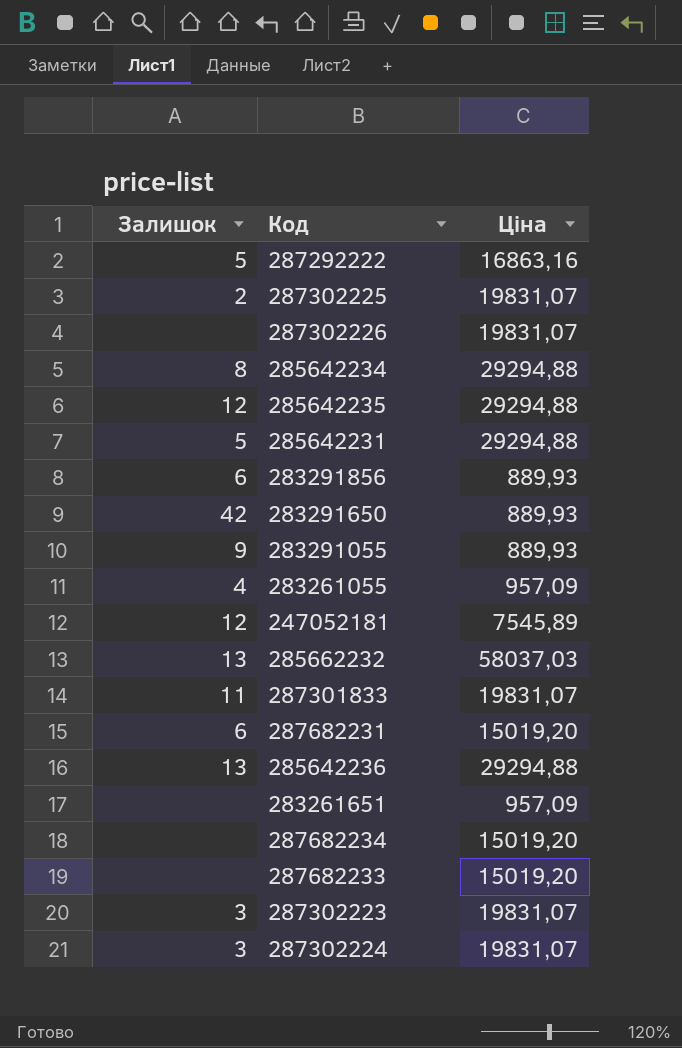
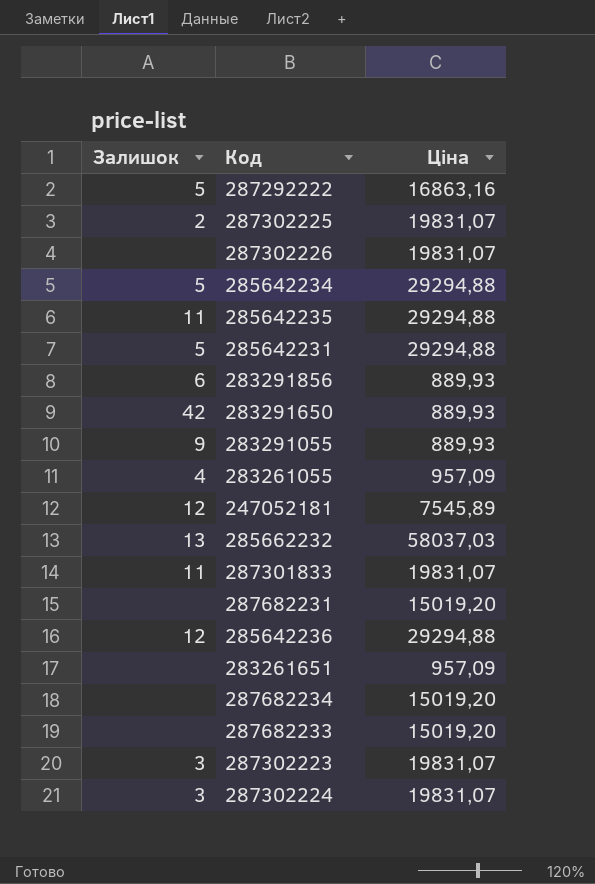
285642234 | Залишок: 8 -> 5
285642235 | Залишок: 12 -> 11
287682231 | Залишок: 6 -> none
285642236 | Залишок: 13 -> 12

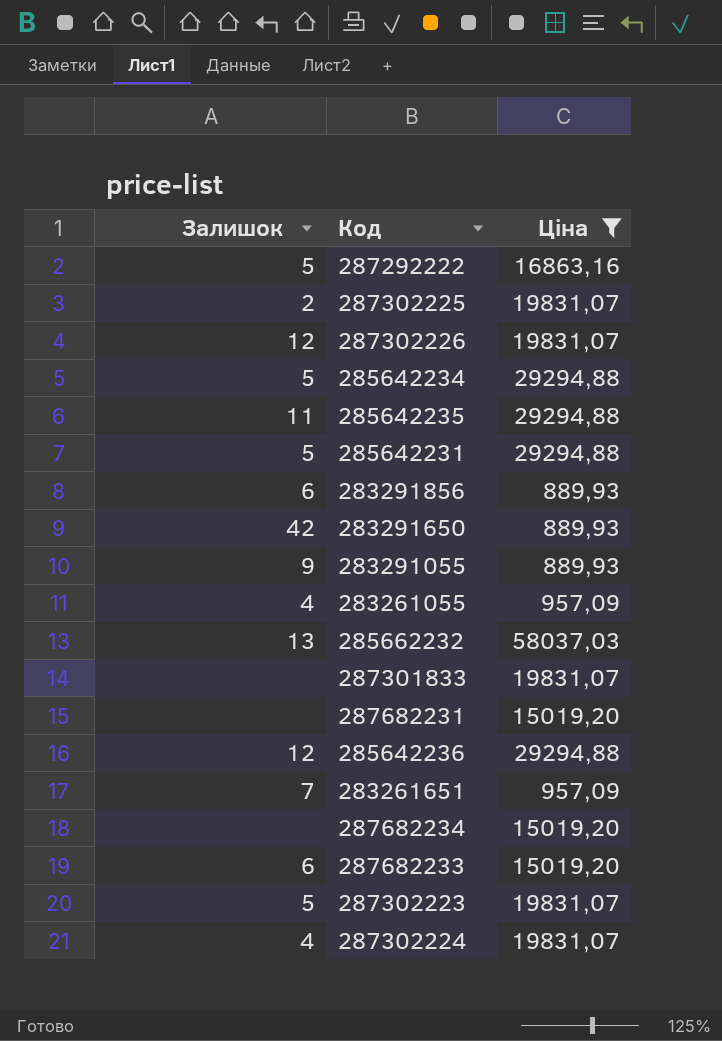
filter: none -> Ціна != 7545,89
287302226 | Залишок: none -> 12
287301833 | Залишок: 11 -> none
283261651 | Залишок: none -> 7
287682233 | Залишок: none -> 6
287302223 | Залишок: 3 -> 5
287302224 | Залишок: 3 -> 4

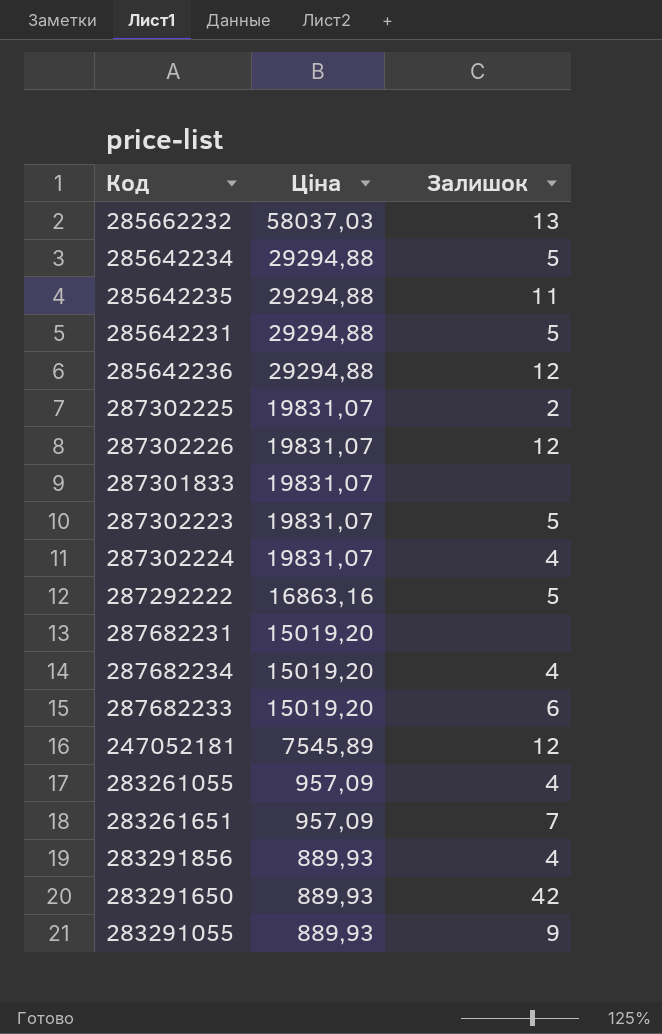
filter: Ціна != 7545,89 -> none
row order: none -> Ціна descending
column Залишок | position: 1 -> 3
287682234 | Залишок: none -> 4
283291856 | Залишок: 6 -> 4

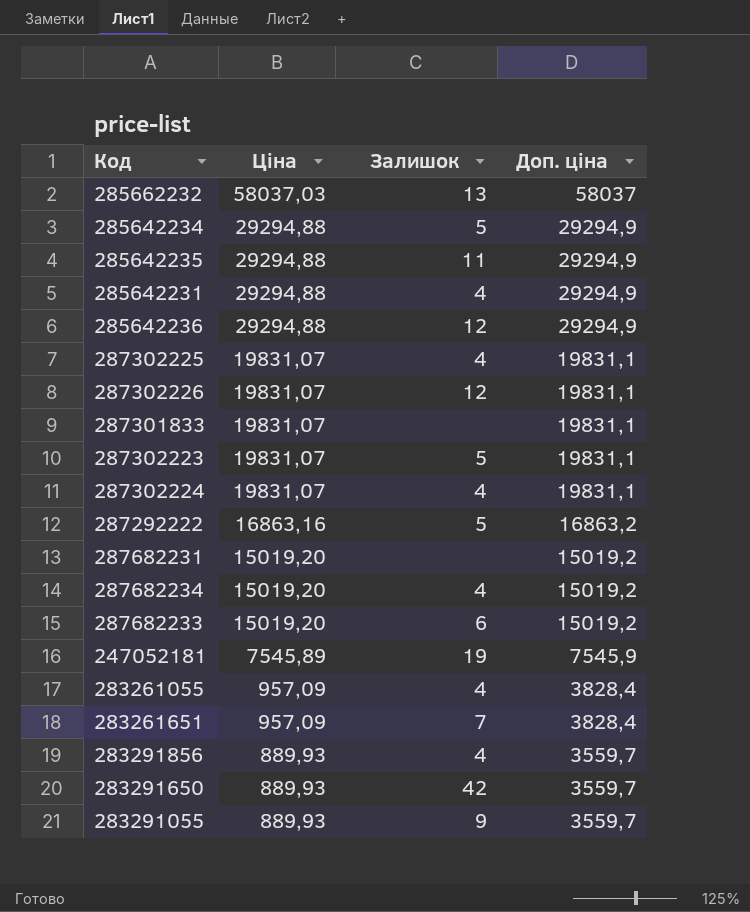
column Доп. ціна | position: none -> 4
285642231 | Залишок: 5 -> 4
287302225 | Залишок: 2 -> 4
247052181 | Залишок: 12 -> 19

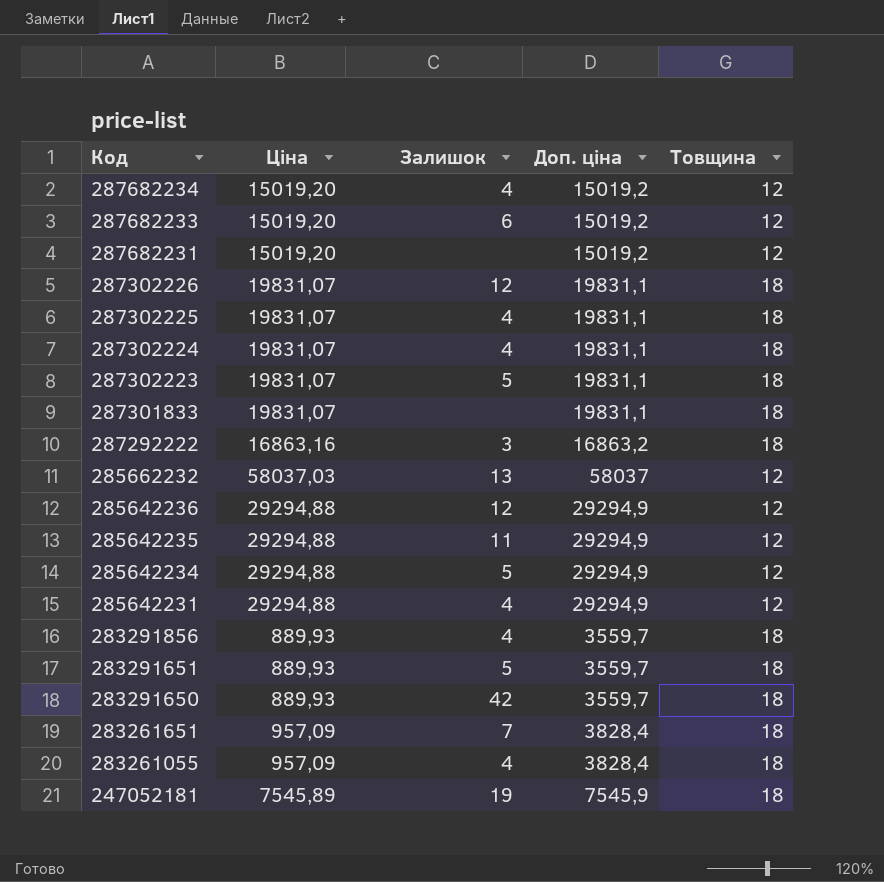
row order: Ціна descending -> Код descending
column Товщина | position: none -> 5
row 283291055: 889,93 | 9 | 3559,7 -> none
287292222 | Залишок: 5 -> 3
row 283291651: none -> 889,93 | 5 | 3559,7 | 18

